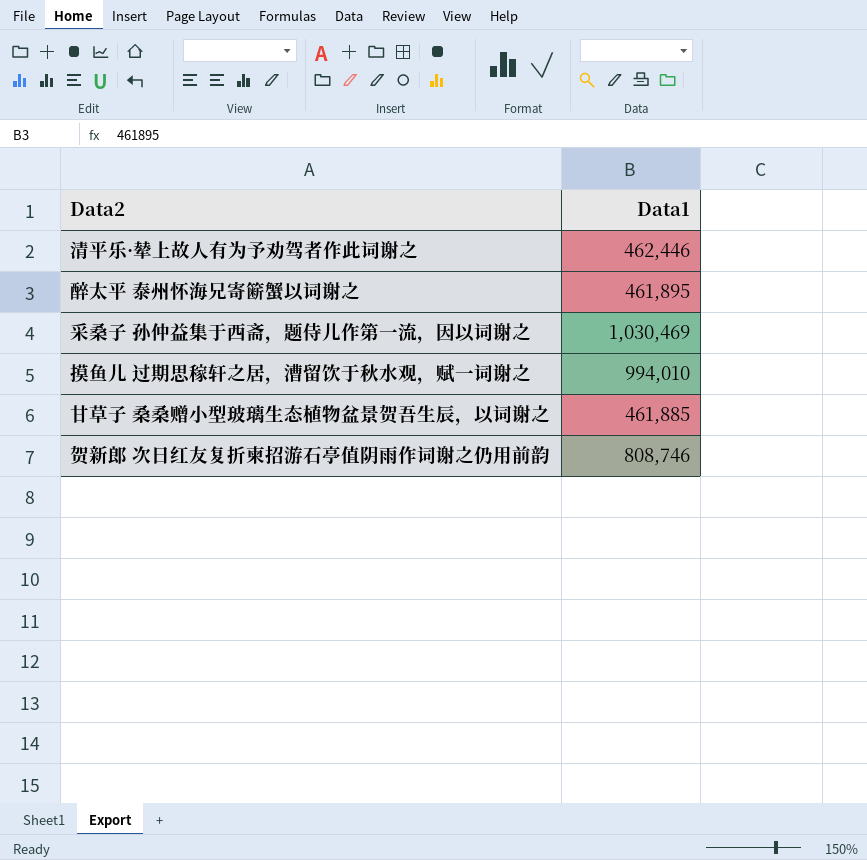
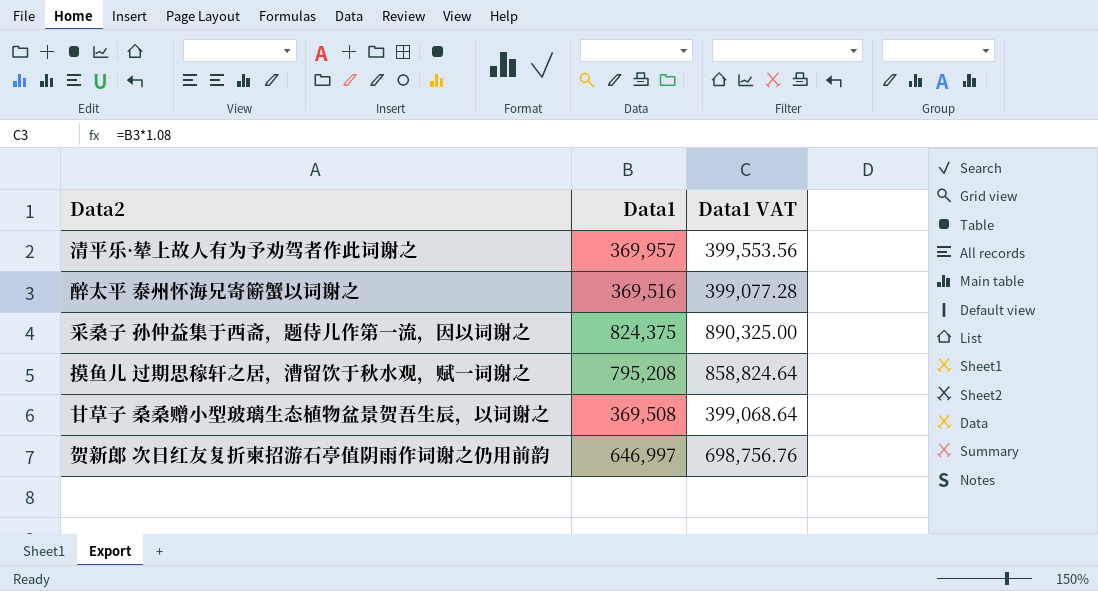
column Data1 VAT | formula: none -> [Data1] * 1.08
清平乐·辇上故人有为予劝驾者作此词谢之 | Data1: 462,446 -> 369,957
醉太平 泰州怀海兄寄簖蟹以词谢之 | Data1: 461,895 -> 369,516
采桑子 孙仲益集于西斋，题侍儿作第一流，因以词谢之 | Data1: 1,030,469 -> 824,375
摸鱼儿 过期思稼轩之居，漕留饮于秋水观，赋一词谢之 | Data1: 994,010 -> 795,208
甘草子 桑桑赠小型玻璃生态植物盆景贺吾生辰，以词谢之 | Data1: 461,885 -> 369,508
贺新郎 次日红友复折柬招游石亭值阴雨作词谢之仍用前韵 | Data1: 808,746 -> 646,997

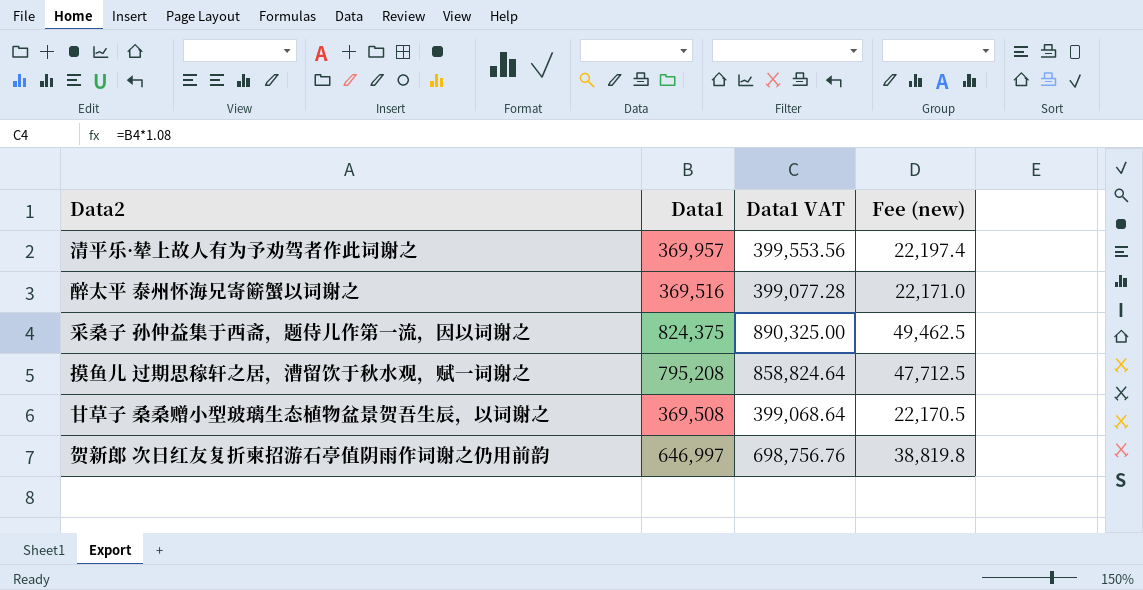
column Fee (new) | formula: none -> [Data1] * 0.06

